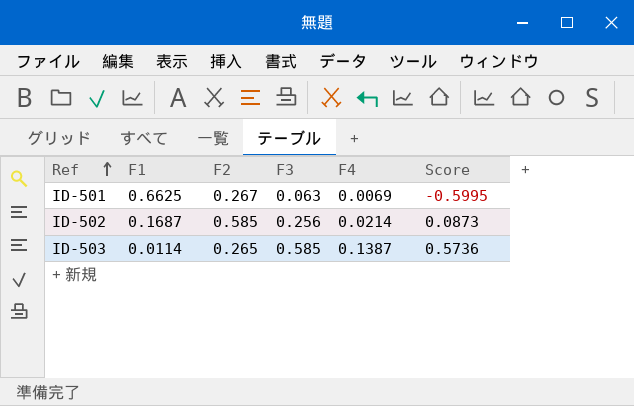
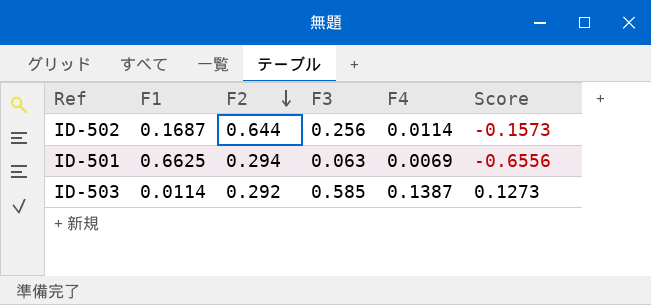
row order: Ref ascending -> F2 descending
column Score | formula: [F3] - [F1] -> [F4] - [F1]
ID-502 | F2: 0.585 -> 0.644
ID-502 | F4: 0.0214 -> 0.0114
ID-501 | F2: 0.267 -> 0.294
ID-503 | F2: 0.265 -> 0.292

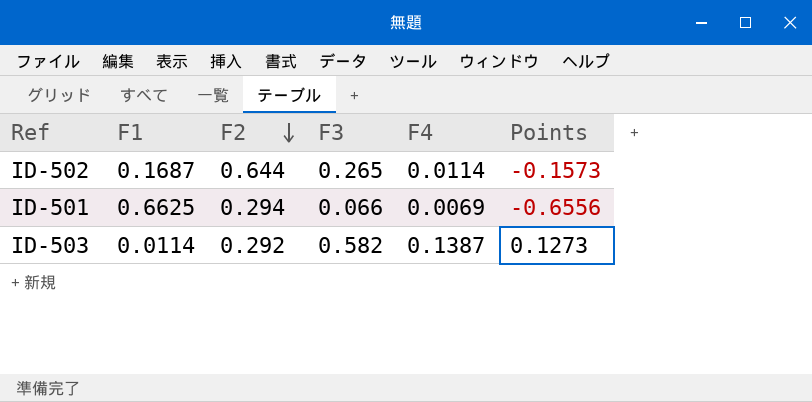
column name: Score -> Points
ID-502 | F3: 0.256 -> 0.265
ID-501 | F3: 0.063 -> 0.066
ID-503 | F3: 0.585 -> 0.582

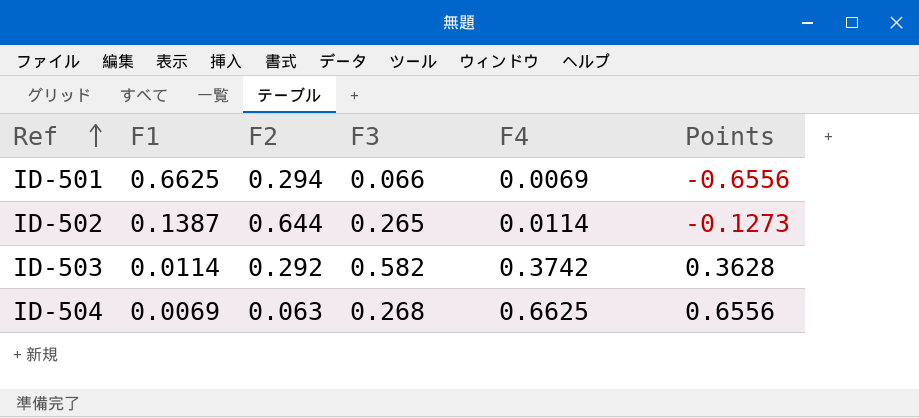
row order: F2 descending -> Ref ascending
ID-502 | F1: 0.1687 -> 0.1387
ID-502 | Points: -0.1573 -> -0.1273
ID-503 | F4: 0.1387 -> 0.3742
ID-503 | Points: 0.1273 -> 0.3628
row ID-504: none -> 0.0069 | 0.063 | 0.268 | 0.6625 | 0.6556

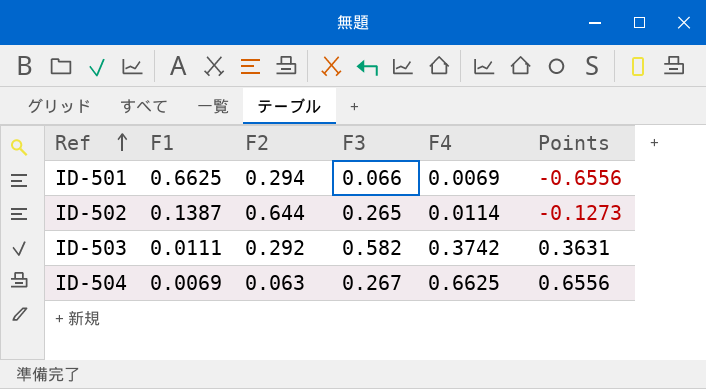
ID-503 | F1: 0.0114 -> 0.0111
ID-503 | Points: 0.3628 -> 0.3631
ID-504 | F3: 0.268 -> 0.267

